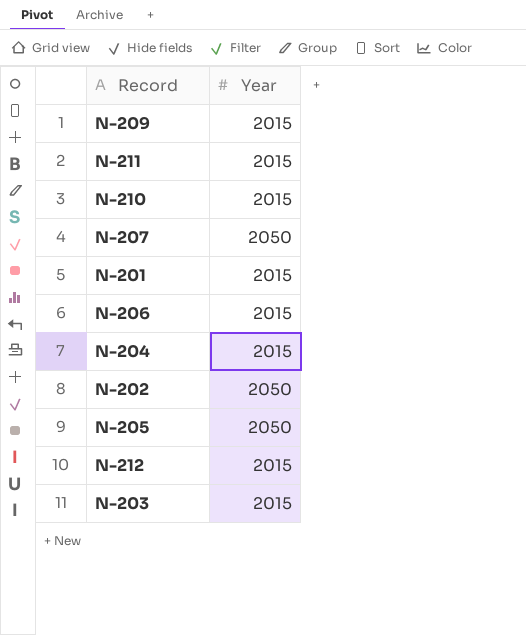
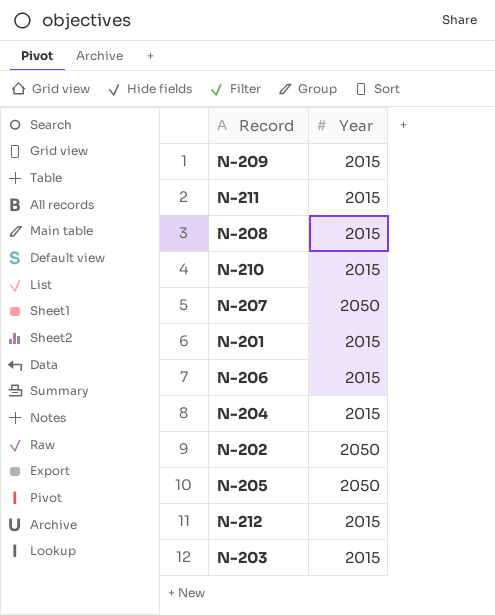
row N-208: none -> 2015

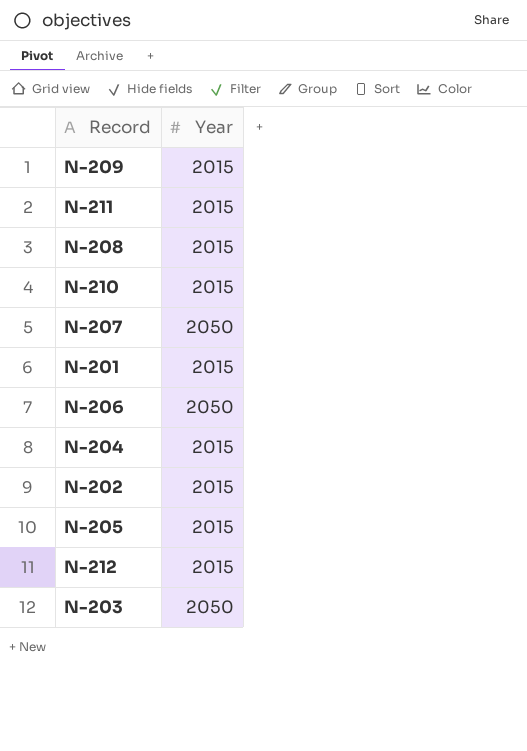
N-206 | Year: 2015 -> 2050
N-202 | Year: 2050 -> 2015
N-205 | Year: 2050 -> 2015
N-203 | Year: 2015 -> 2050

